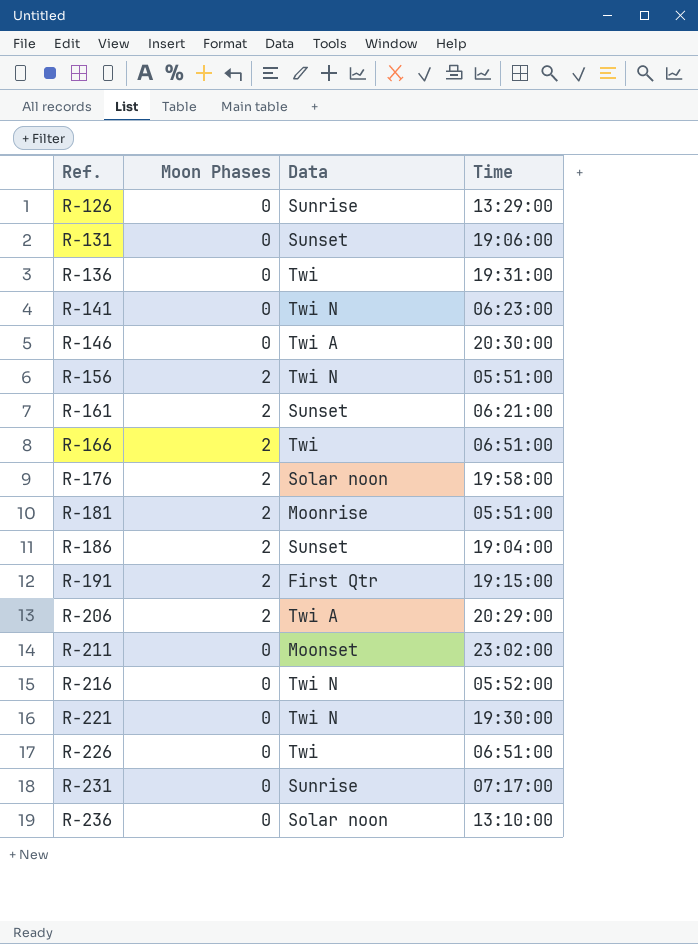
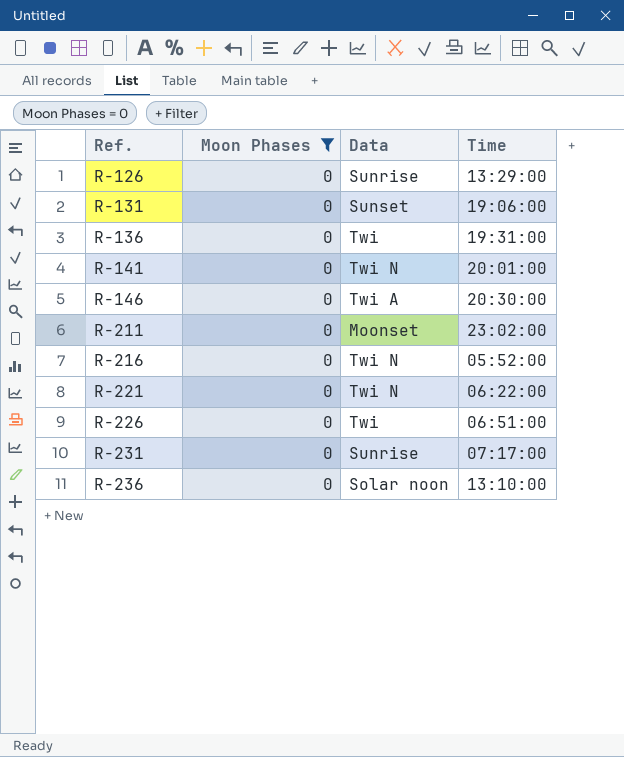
filter: none -> Moon Phases = 0
R-141 | Time: 06:23:00 -> 20:01:00
R-221 | Time: 19:30:00 -> 06:22:00

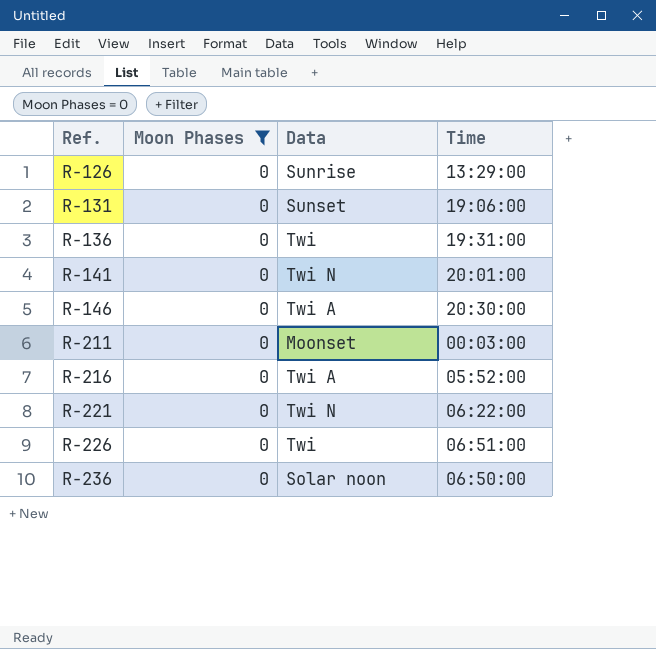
row R-231: 0 | Sunrise | 07:17:00 -> none
R-211 | Time: 23:02:00 -> 00:03:00
R-216 | Data: Twi N -> Twi A
R-236 | Time: 13:10:00 -> 06:50:00

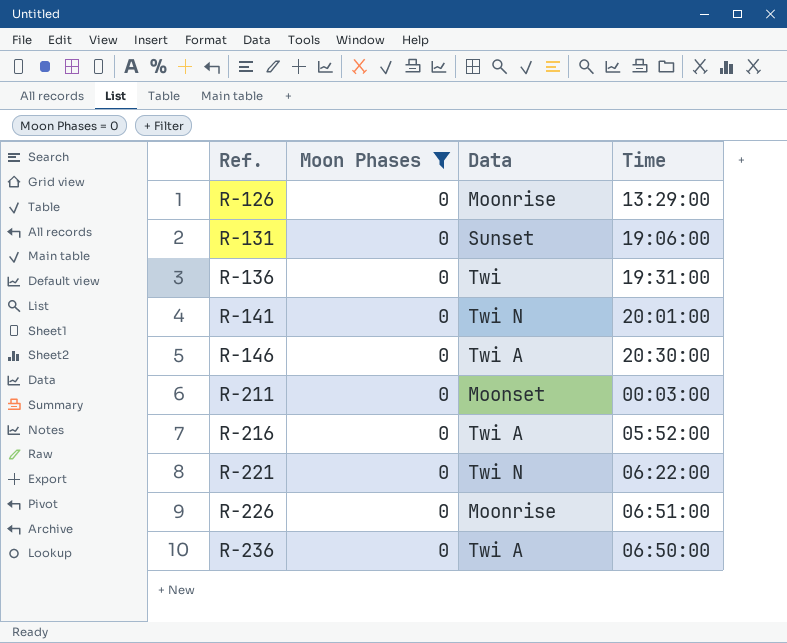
R-126 | Data: Sunrise -> Moonrise
R-226 | Data: Twi -> Moonrise
R-236 | Data: Solar noon -> Twi A

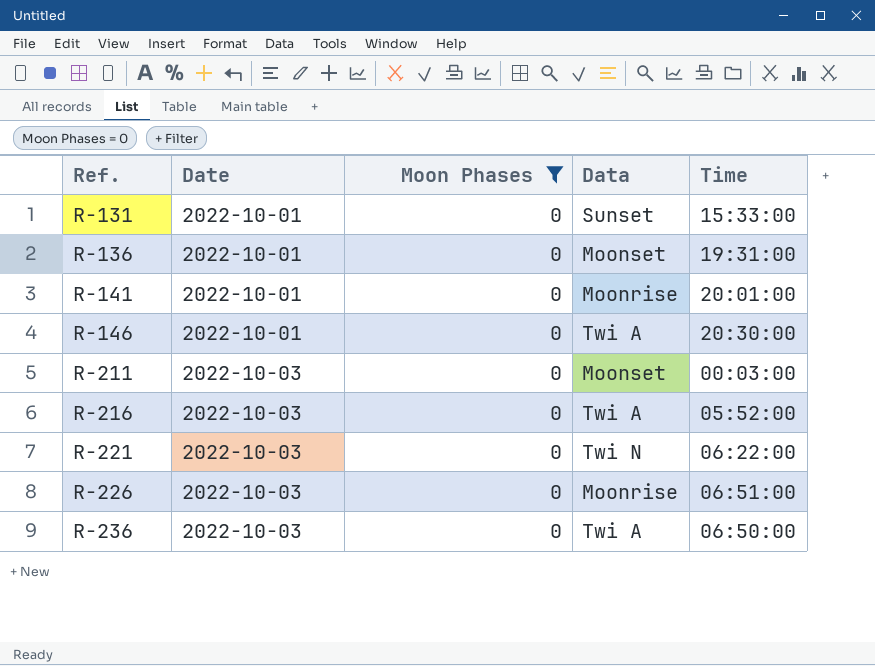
column Date | position: none -> 2
row R-126: 0 | Moonrise | 13:29:00 -> none
R-131 | Time: 19:06:00 -> 15:33:00
R-136 | Data: Twi -> Moonset
R-141 | Data: Twi N -> Moonrise

